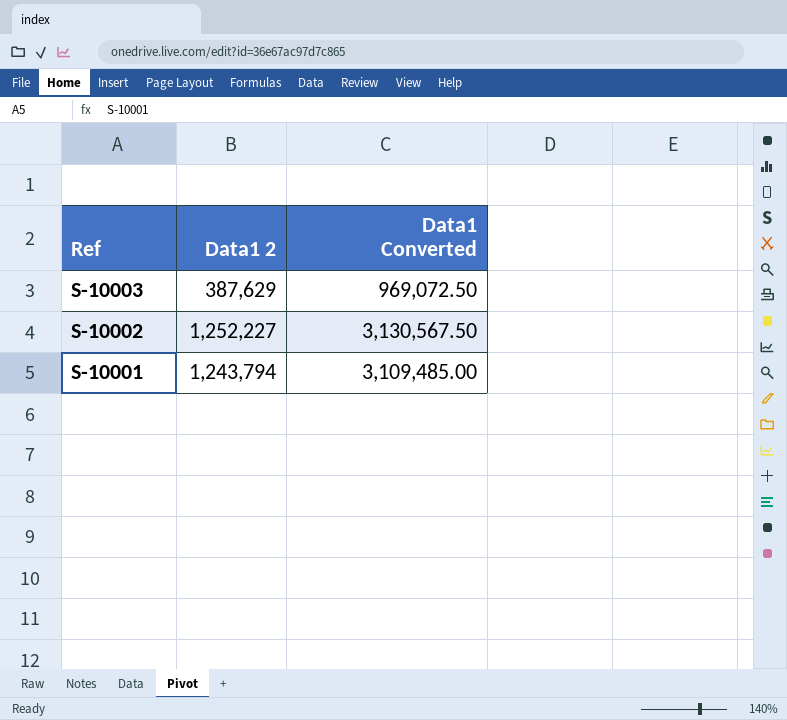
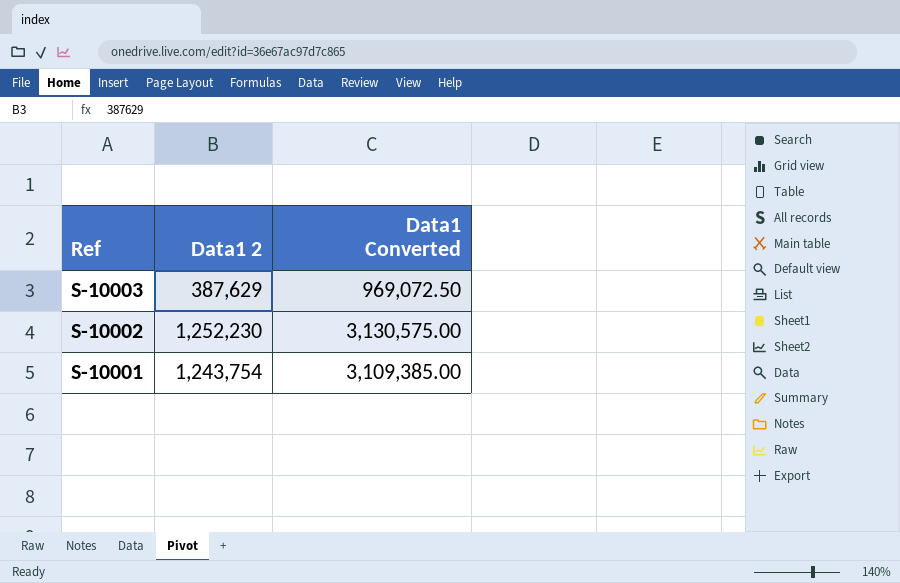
S-10002 | Data1 2: 1,252,227 -> 1,252,230
S-10002 | Data1 Converted: 3,130,567.50 -> 3,130,575.00
S-10001 | Data1 2: 1,243,794 -> 1,243,754
S-10001 | Data1 Converted: 3,109,485.00 -> 3,109,385.00

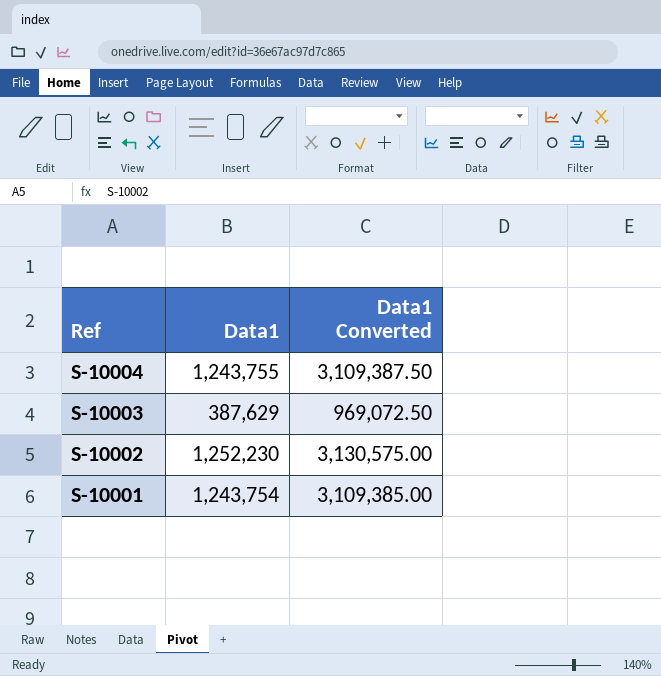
column name: Data1 2 -> Data1
row S-10004: none -> 1,243,755 | 3,109,387.50

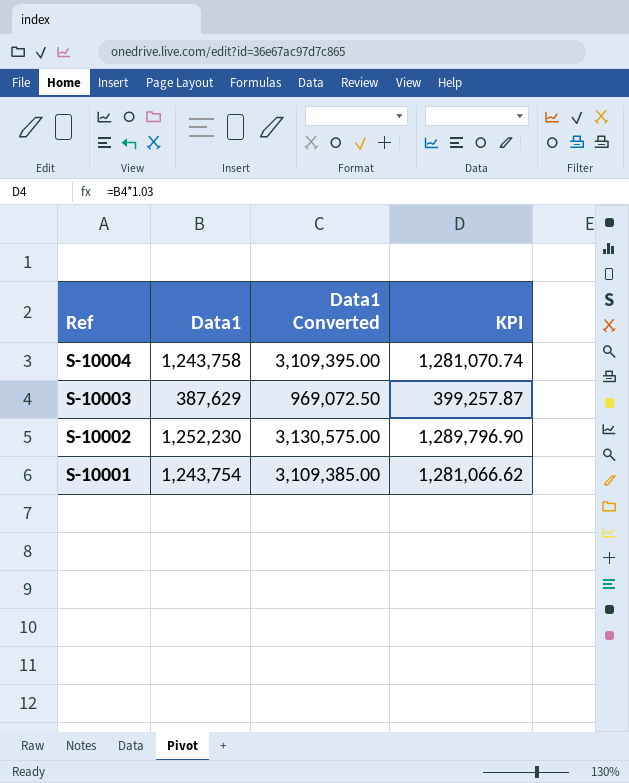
column KPI | formula: none -> [Data1] * 1.03
S-10004 | Data1: 1,243,755 -> 1,243,758
S-10004 | Data1 Converted: 3,109,387.50 -> 3,109,395.00

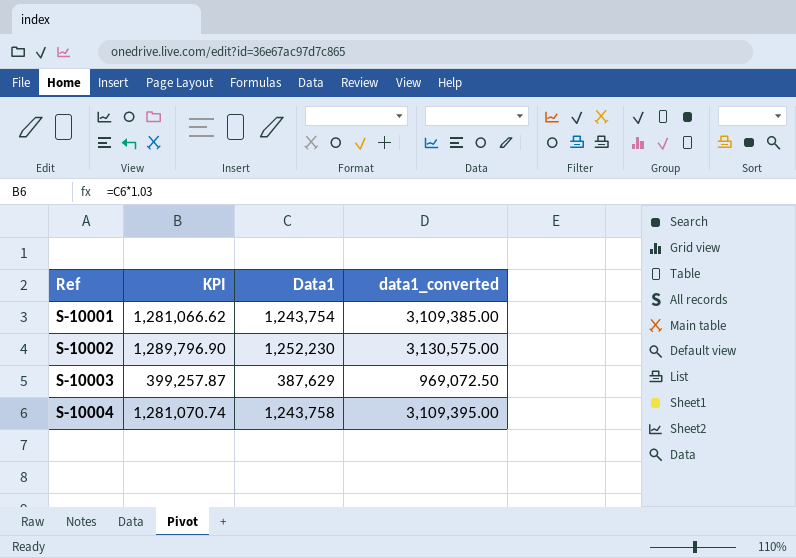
row order: Ref descending -> Ref ascending
column KPI | position: 4 -> 2
column name: Data1 Converted -> data1_converted

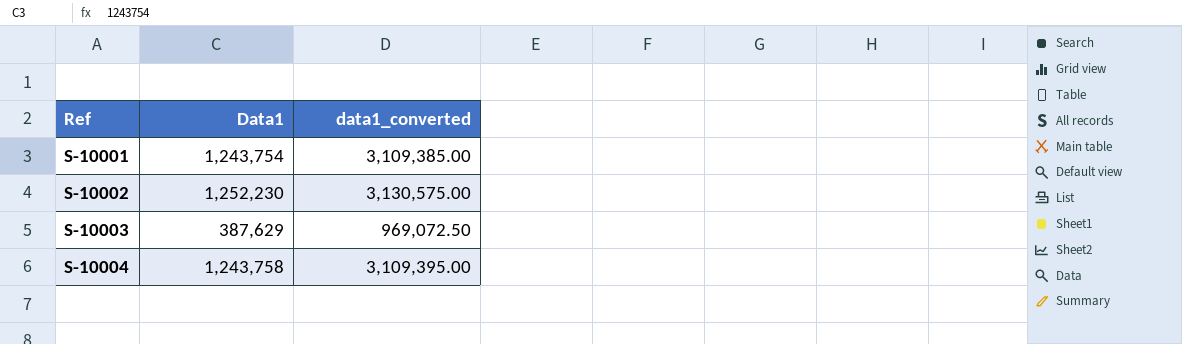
column KPI | formula: [Data1] * 1.03 -> none

